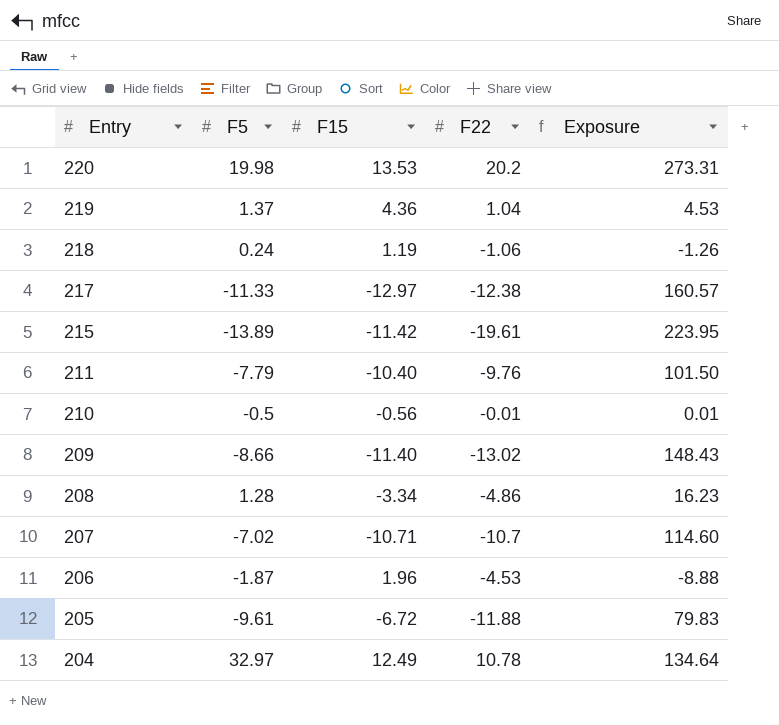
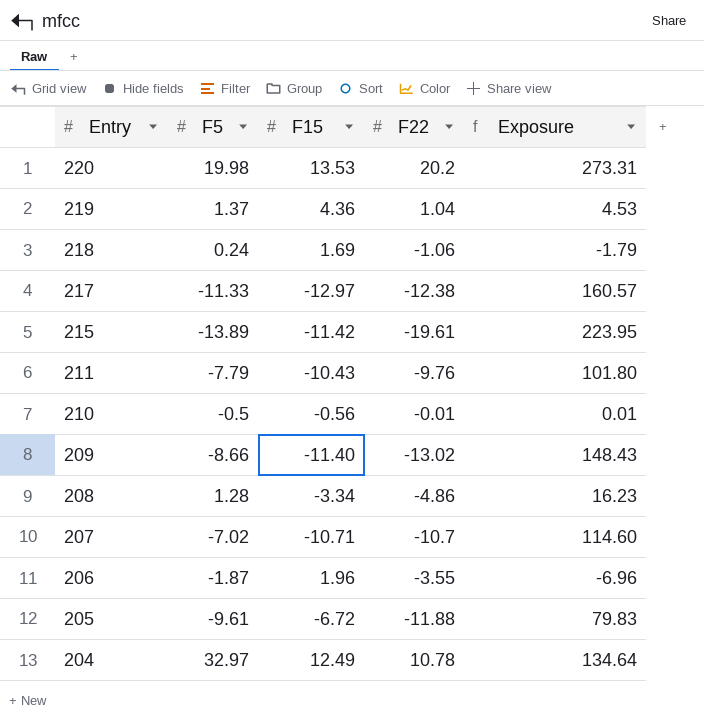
218 | F15: 1.19 -> 1.69
218 | Exposure: -1.26 -> -1.79
211 | F15: -10.40 -> -10.43
211 | Exposure: 101.50 -> 101.80
206 | F22: -4.53 -> -3.55
206 | Exposure: -8.88 -> -6.96

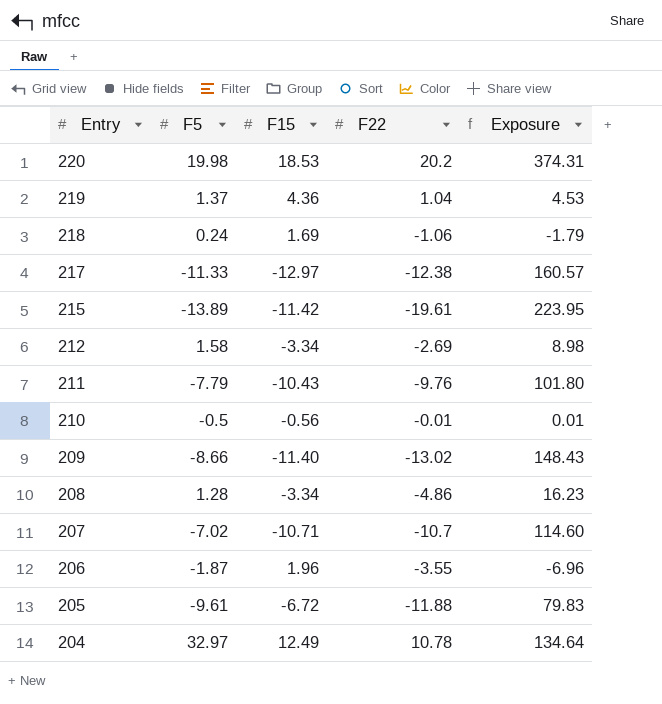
220 | F15: 13.53 -> 18.53
220 | Exposure: 273.31 -> 374.31
row 212: none -> 1.58 | -3.34 | -2.69 | 8.98

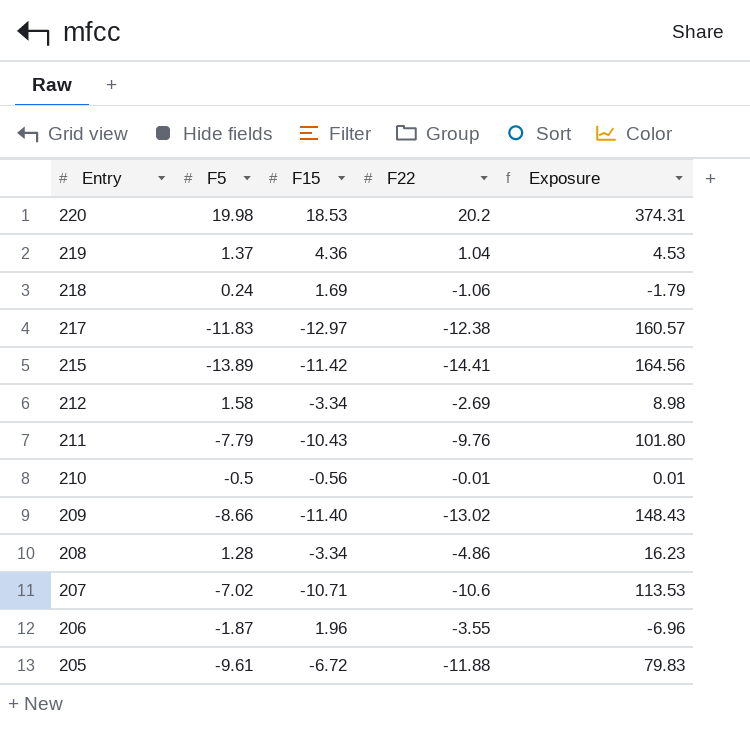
row 204: 32.97 | 12.49 | 10.78 | 134.64 -> none
217 | F5: -11.33 -> -11.83
215 | F22: -19.61 -> -14.41
215 | Exposure: 223.95 -> 164.56
207 | F22: -10.7 -> -10.6
207 | Exposure: 114.60 -> 113.53

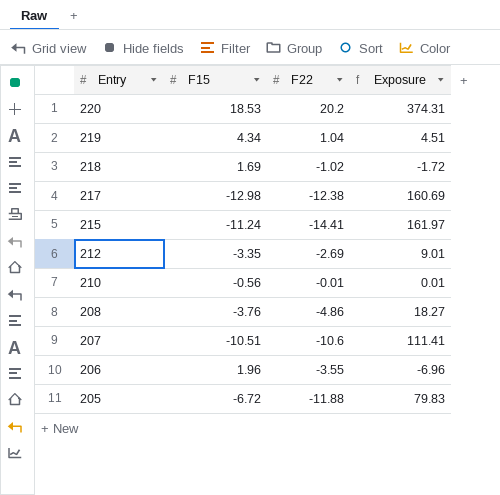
column F5 | position: 2 -> none
row 211: -7.79 | -10.43 | -9.76 | 101.80 -> none
row 209: -8.66 | -11.40 | -13.02 | 148.43 -> none
219 | F15: 4.36 -> 4.34
219 | Exposure: 4.53 -> 4.51
218 | F22: -1.06 -> -1.02
218 | Exposure: -1.79 -> -1.72
217 | F15: -12.97 -> -12.98
217 | Exposure: 160.57 -> 160.69
215 | F15: -11.42 -> -11.24
215 | Exposure: 164.56 -> 161.97
212 | F15: -3.34 -> -3.35
212 | Exposure: 8.98 -> 9.01
208 | F15: -3.34 -> -3.76
208 | Exposure: 16.23 -> 18.27
207 | F15: -10.71 -> -10.51
207 | Exposure: 113.53 -> 111.41

